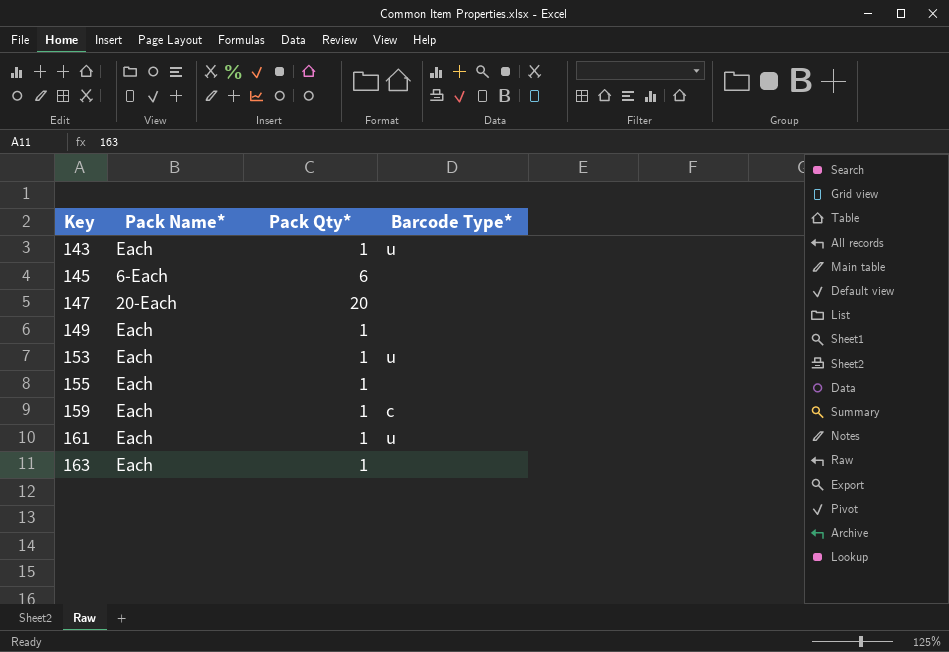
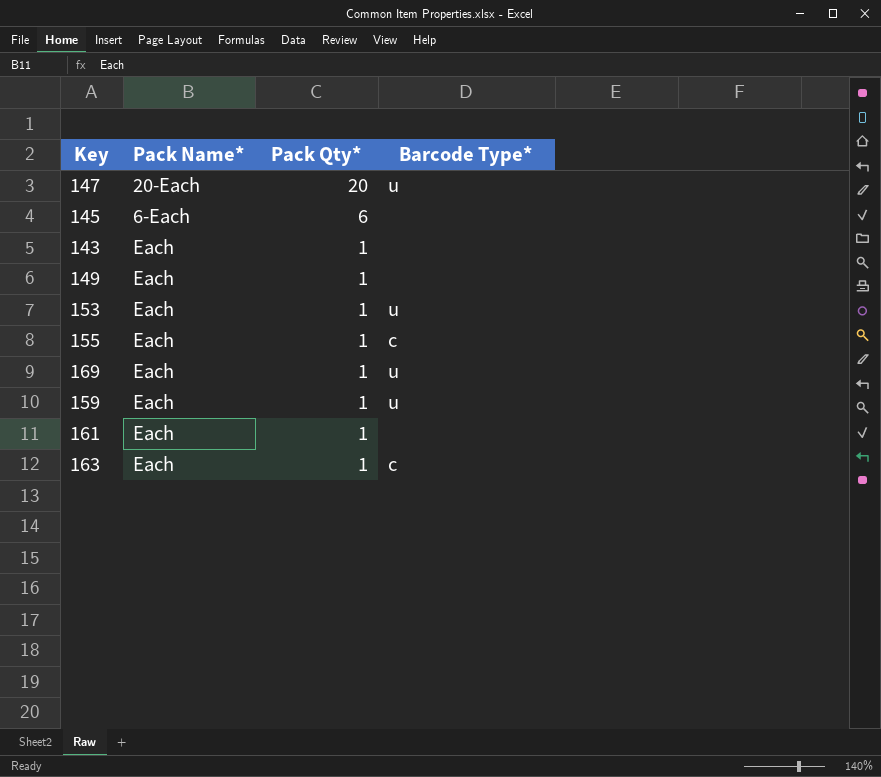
row order: Key ascending -> Pack Qty* descending
147 | Barcode Type*: none -> u
143 | Barcode Type*: u -> none
155 | Barcode Type*: none -> c
row 169: none -> Each | 1 | u
159 | Barcode Type*: c -> u
161 | Barcode Type*: u -> none
163 | Barcode Type*: none -> c

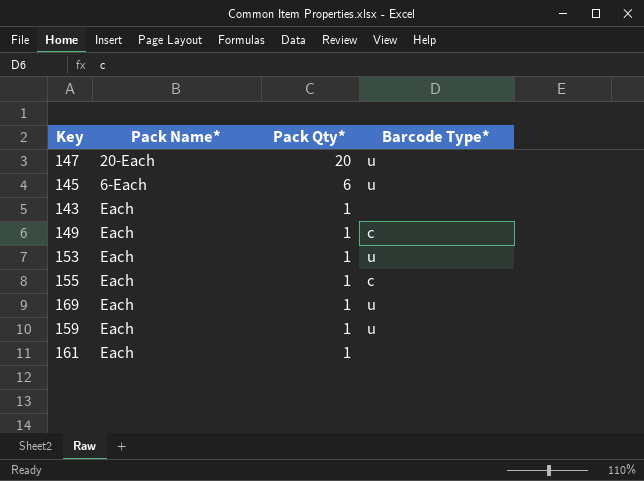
row 163: Each | 1 | c -> none
145 | Barcode Type*: none -> u
149 | Barcode Type*: none -> c

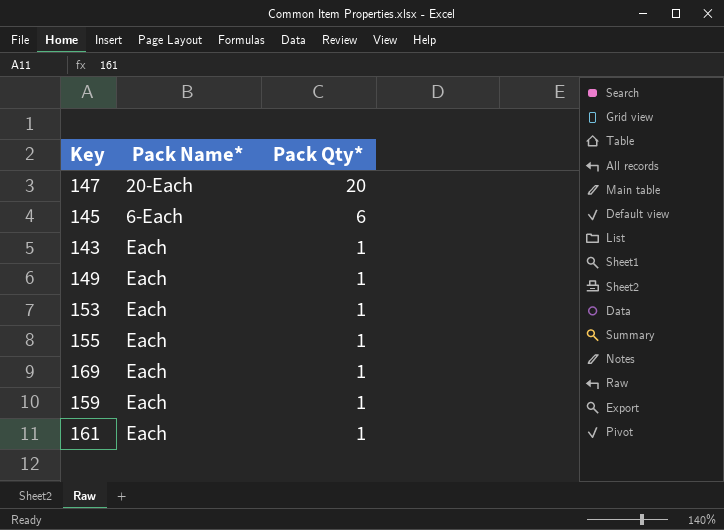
column Barcode Type* | position: 4 -> none

